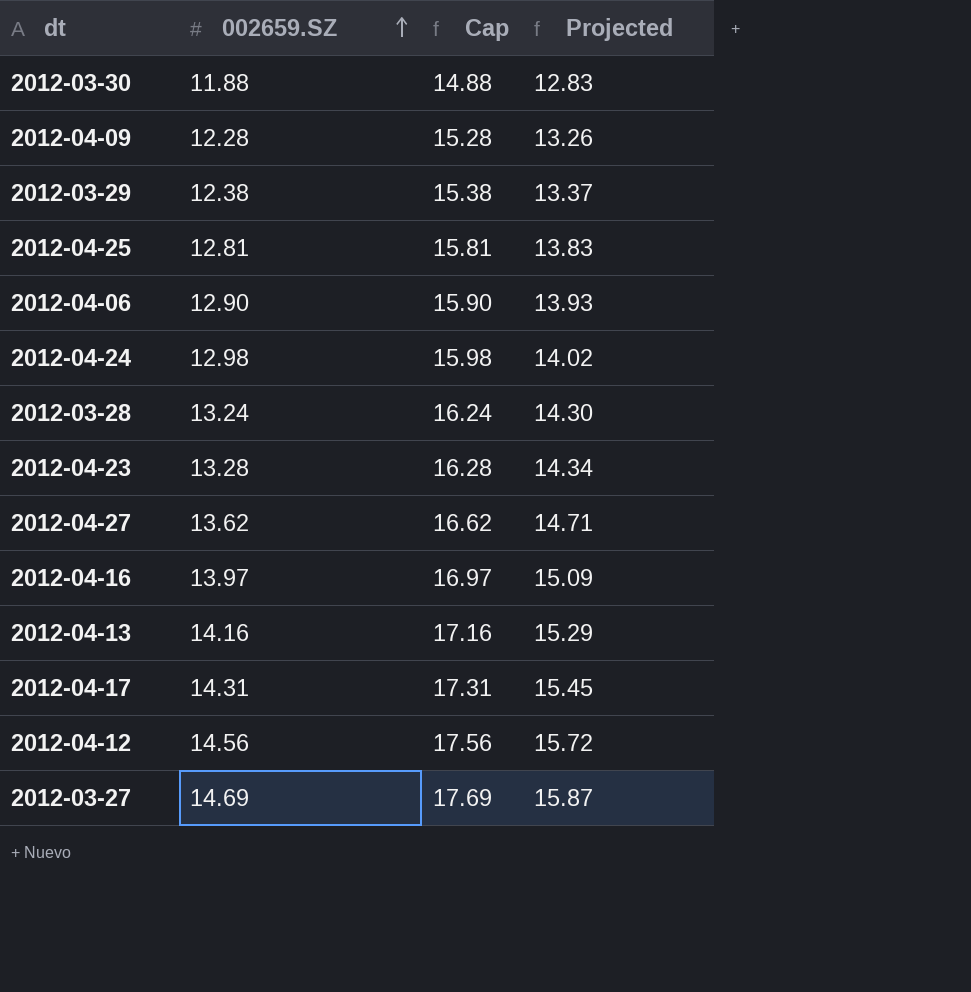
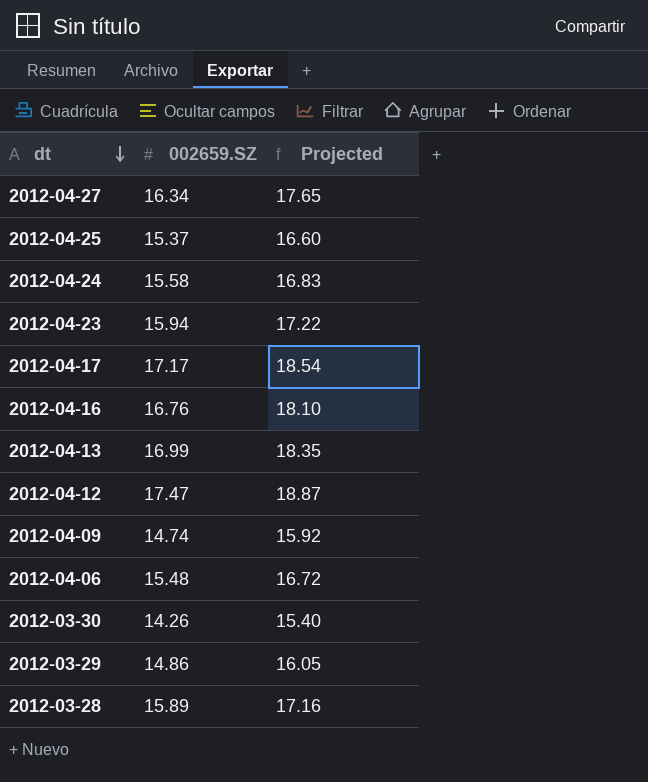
row order: 002659.SZ ascending -> dt descending
column Cap | formula: [002659.SZ] + 3 -> none
row 2012-03-27: 14.69 | 17.69 | 15.87 -> none
2012-04-27 | 002659.SZ: 13.62 -> 16.34
2012-04-27 | Projected: 14.71 -> 17.65
2012-04-25 | 002659.SZ: 12.81 -> 15.37
2012-04-25 | Projected: 13.83 -> 16.60
2012-04-24 | 002659.SZ: 12.98 -> 15.58
2012-04-24 | Projected: 14.02 -> 16.83
2012-04-23 | 002659.SZ: 13.28 -> 15.94
2012-04-23 | Projected: 14.34 -> 17.22
2012-04-17 | 002659.SZ: 14.31 -> 17.17
2012-04-17 | Projected: 15.45 -> 18.54
2012-04-16 | 002659.SZ: 13.97 -> 16.76
2012-04-16 | Projected: 15.09 -> 18.10
2012-04-13 | 002659.SZ: 14.16 -> 16.99
2012-04-13 | Projected: 15.29 -> 18.35
2012-04-12 | 002659.SZ: 14.56 -> 17.47
2012-04-12 | Projected: 15.72 -> 18.87
2012-04-09 | 002659.SZ: 12.28 -> 14.74
2012-04-09 | Projected: 13.26 -> 15.92
2012-04-06 | 002659.SZ: 12.90 -> 15.48
2012-04-06 | Projected: 13.93 -> 16.72
2012-03-30 | 002659.SZ: 11.88 -> 14.26
2012-03-30 | Projected: 12.83 -> 15.40
2012-03-29 | 002659.SZ: 12.38 -> 14.86
2012-03-29 | Projected: 13.37 -> 16.05
2012-03-28 | 002659.SZ: 13.24 -> 15.89
2012-03-28 | Projected: 14.30 -> 17.16

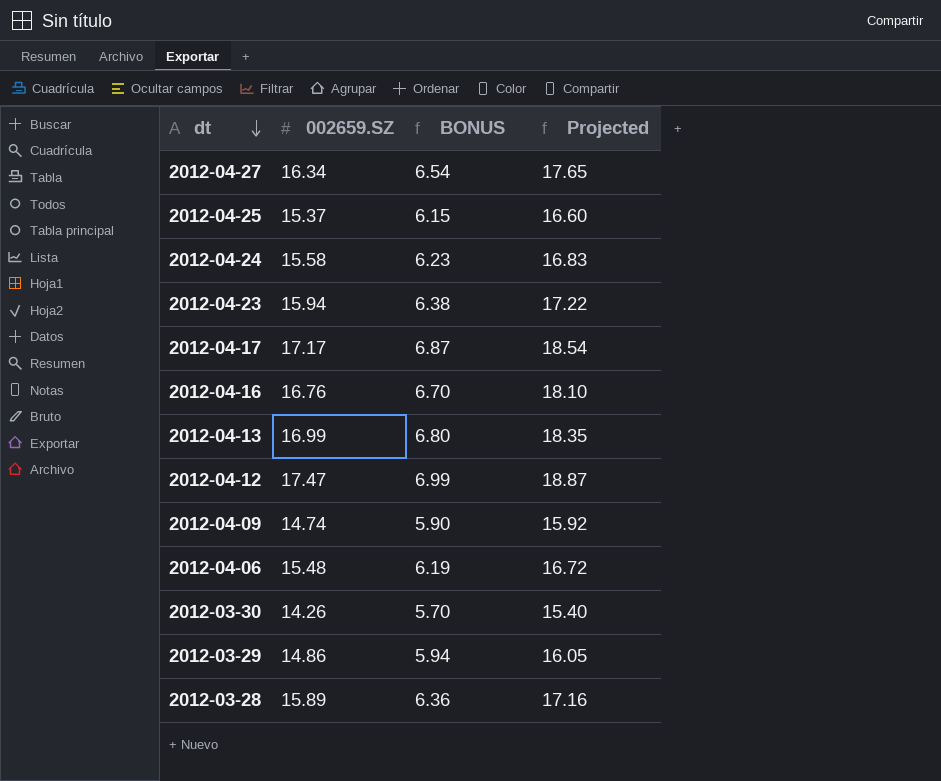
column BONUS | formula: none -> [002659.SZ] * 0.4

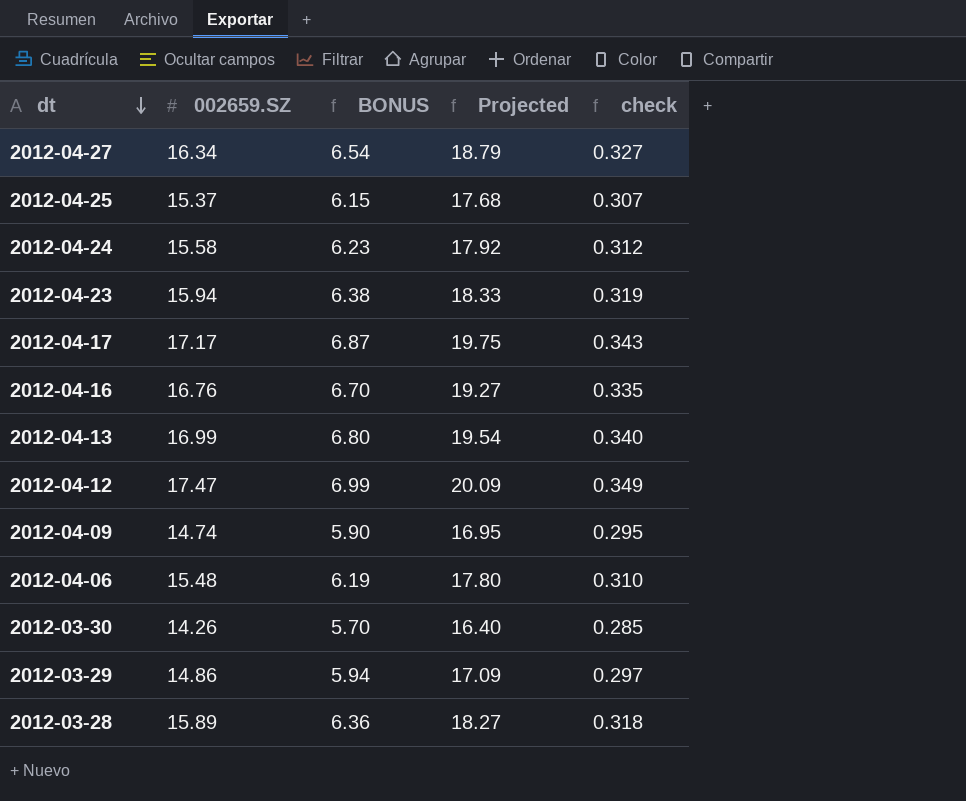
column Projected | formula: [002659.SZ] * 1.08 -> [002659.SZ] * 1.15
column check | formula: none -> [002659.SZ] * 0.02

